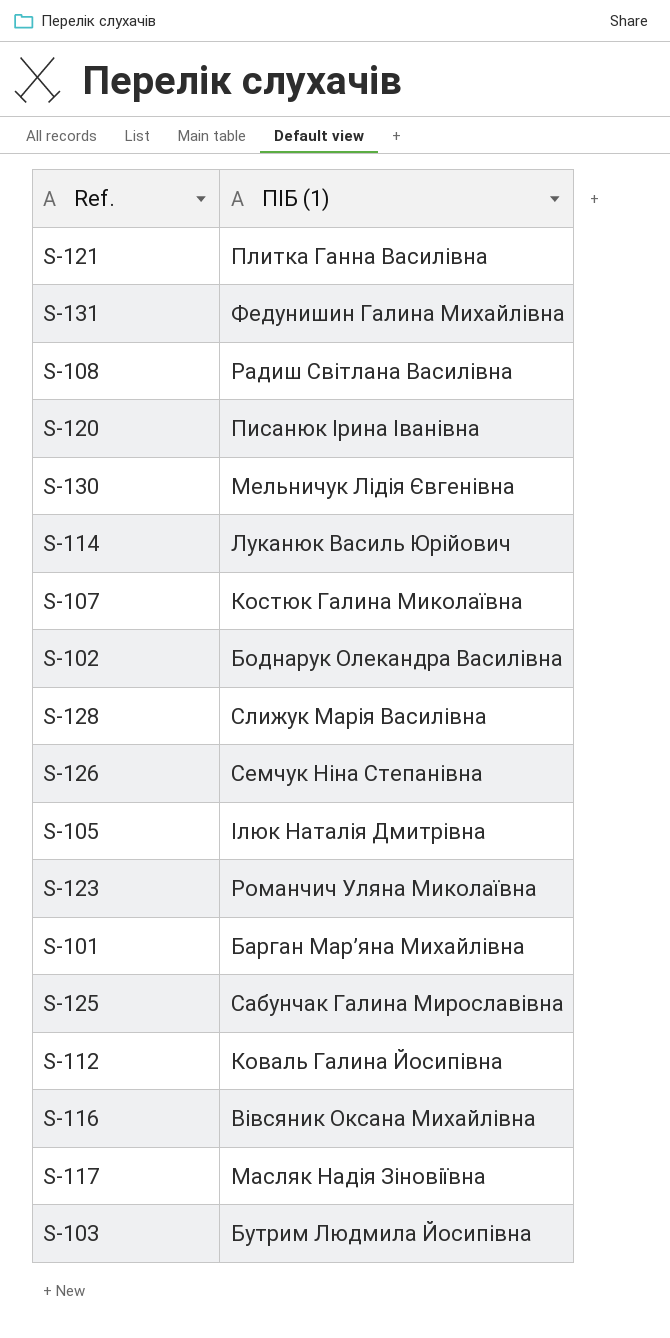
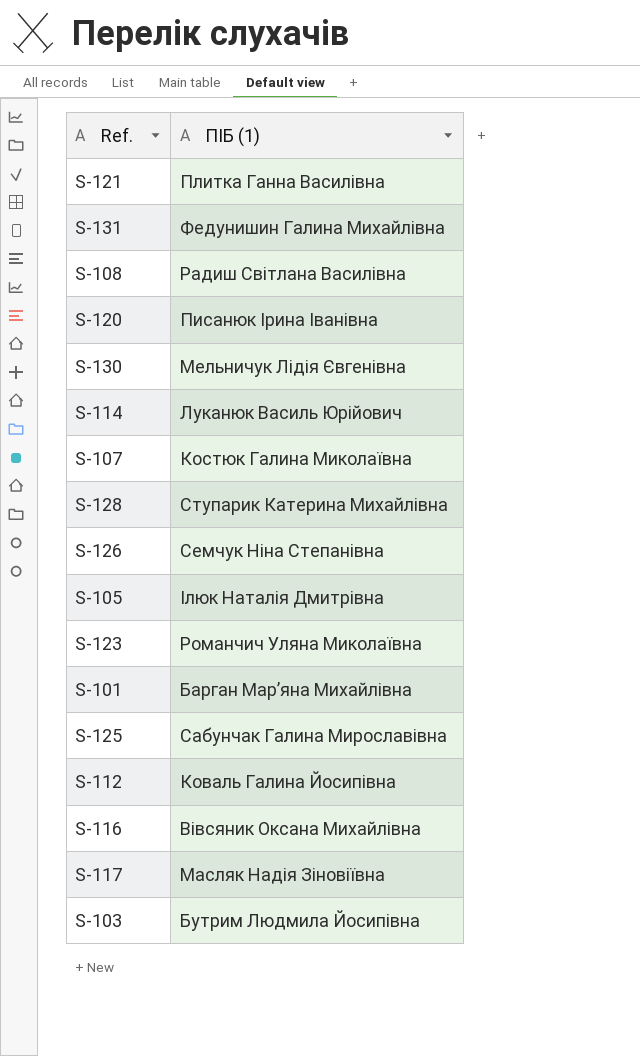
row S-102: Боднарук Олекандра Василівна -> none
S-128 | ПІБ (1): Слижук Марія Василівна -> Ступарик Катерина Михайлівна

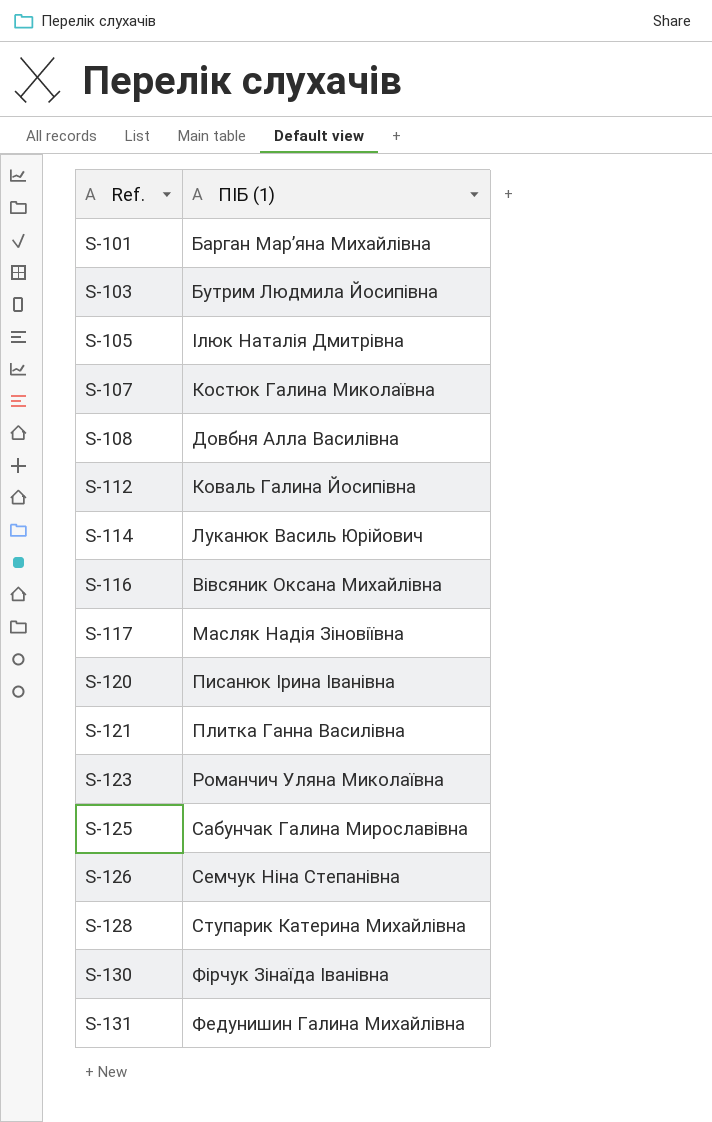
row order: none -> Ref. ascending
S-108 | ПІБ (1): Радиш Світлана Василівна -> Довбня Алла Василівна
S-130 | ПІБ (1): Мельничук Лідія Євгенівна -> Фірчук Зінаїда Іванівна

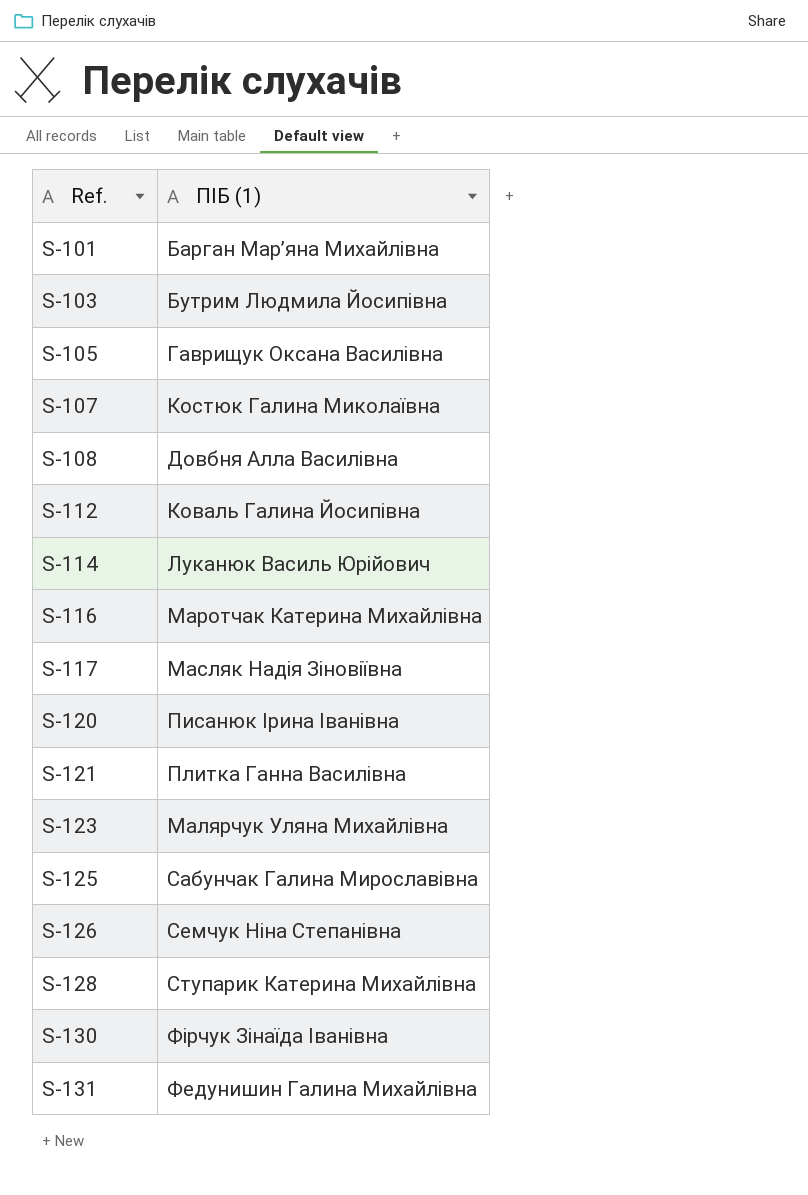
S-105 | ПІБ (1): Ілюк Наталія Дмитрівна -> Гаврищук Оксана Василівна
S-116 | ПІБ (1): Вівсяник Оксана Михайлівна -> Маротчак Катерина Михайлівна
S-123 | ПІБ (1): Романчич Уляна Миколаївна -> Малярчук Уляна Михайлівна

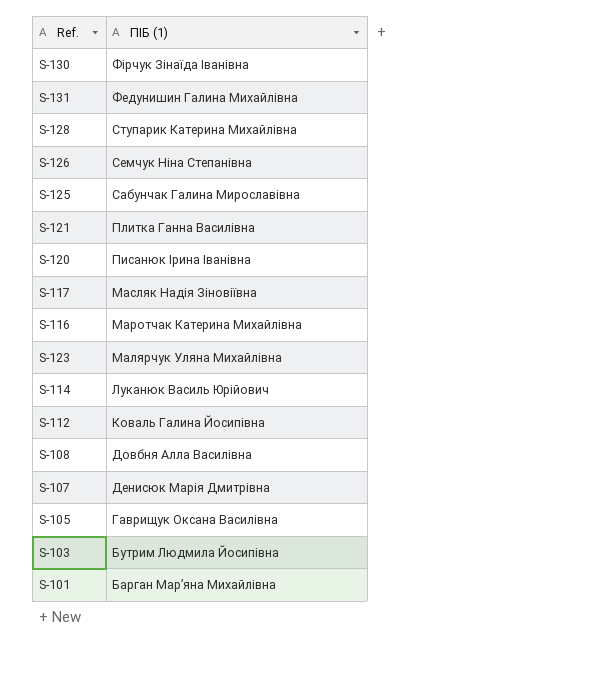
row order: Ref. ascending -> ПІБ (1) descending
S-107 | ПІБ (1): Костюк Галина Миколаївна -> Денисюк Марія Дмитрівна

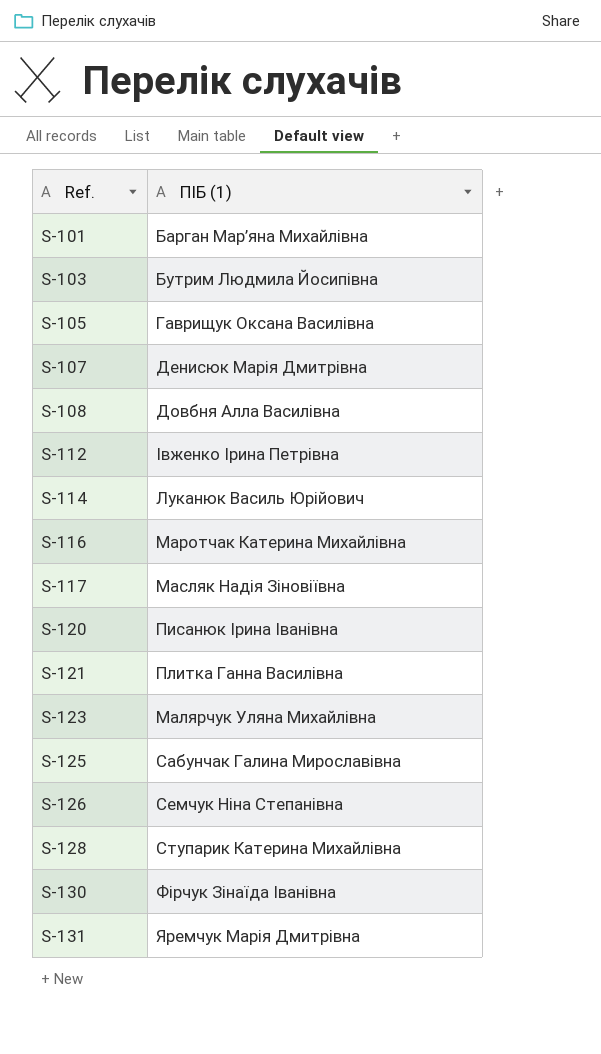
row order: ПІБ (1) descending -> Ref. ascending
S-112 | ПІБ (1): Коваль Галина Йосипівна -> Івженко Ірина Петрівна
S-131 | ПІБ (1): Федунишин Галина Михайлівна -> Яремчук Марія Дмитрівна

